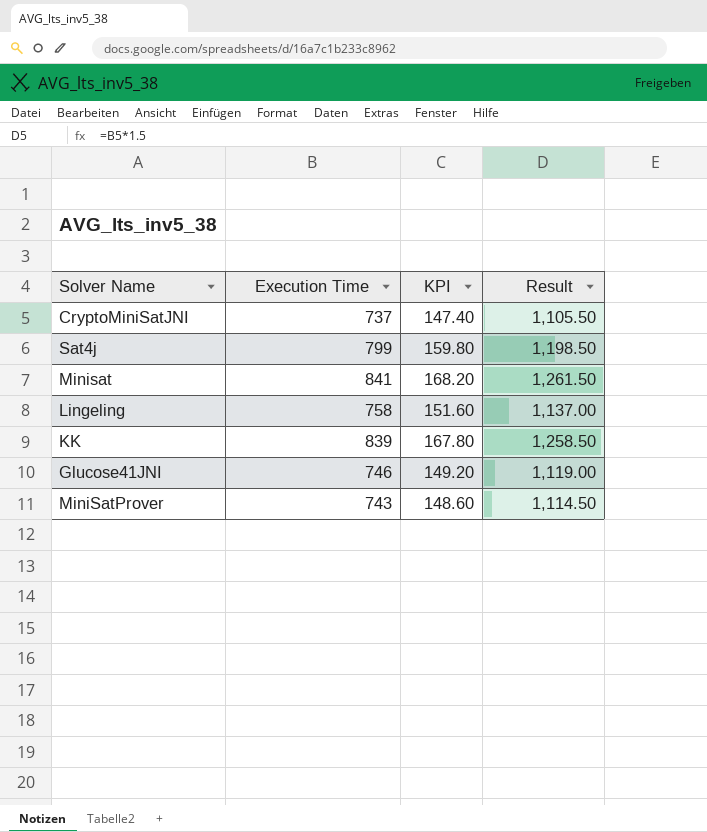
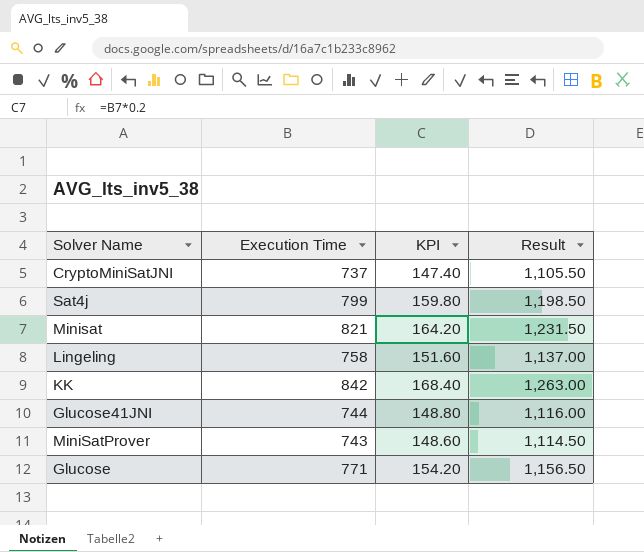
Minisat | Execution Time: 841 -> 821
Minisat | KPI: 168.20 -> 164.20
Minisat | Result: 1,261.50 -> 1,231.50
KK | Execution Time: 839 -> 842
KK | KPI: 167.80 -> 168.40
KK | Result: 1,258.50 -> 1,263.00
Glucose41JNI | Execution Time: 746 -> 744
Glucose41JNI | KPI: 149.20 -> 148.80
Glucose41JNI | Result: 1,119.00 -> 1,116.00
row Glucose: none -> 771 | 154.20 | 1,156.50

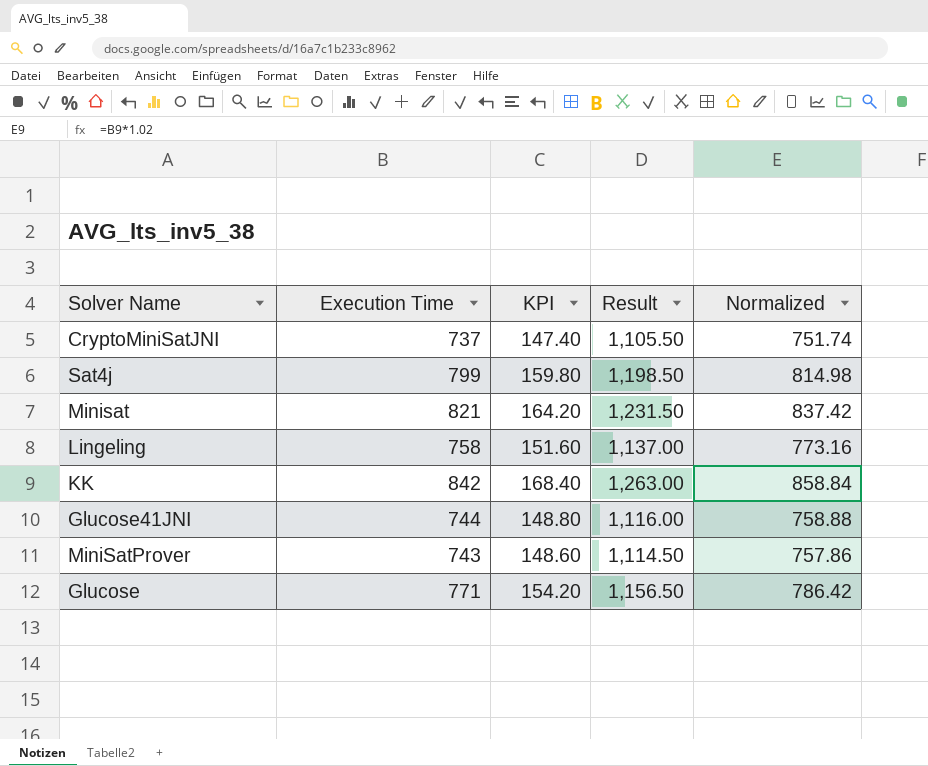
column Normalized | formula: none -> [Execution Time] * 1.02

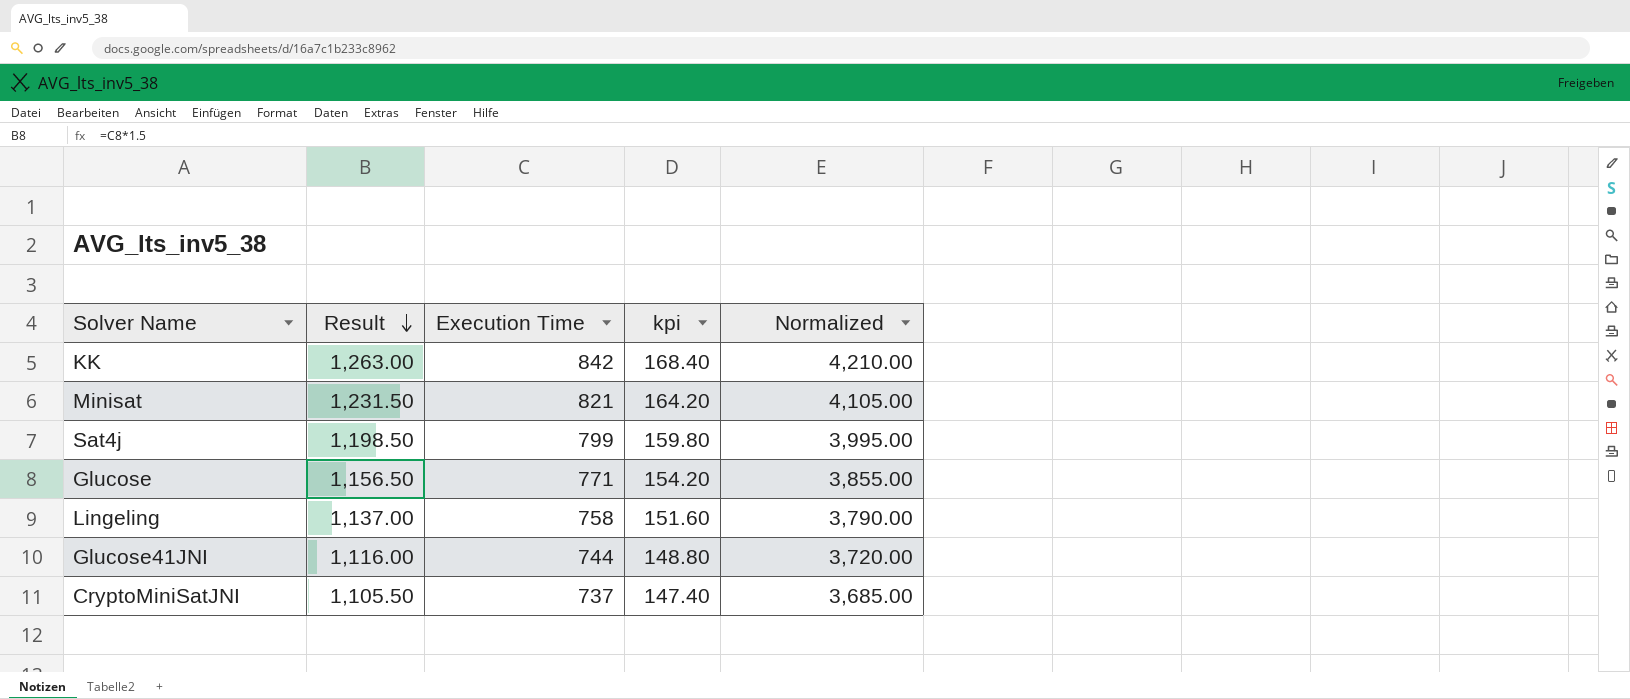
row order: none -> Result descending
column Result | position: 4 -> 2
column name: KPI -> kpi
column Normalized | formula: [Execution Time] * 1.02 -> [Execution Time] * 5
row MiniSatProver: 743 | 148.60 | 1,114.50 | 757.86 -> none

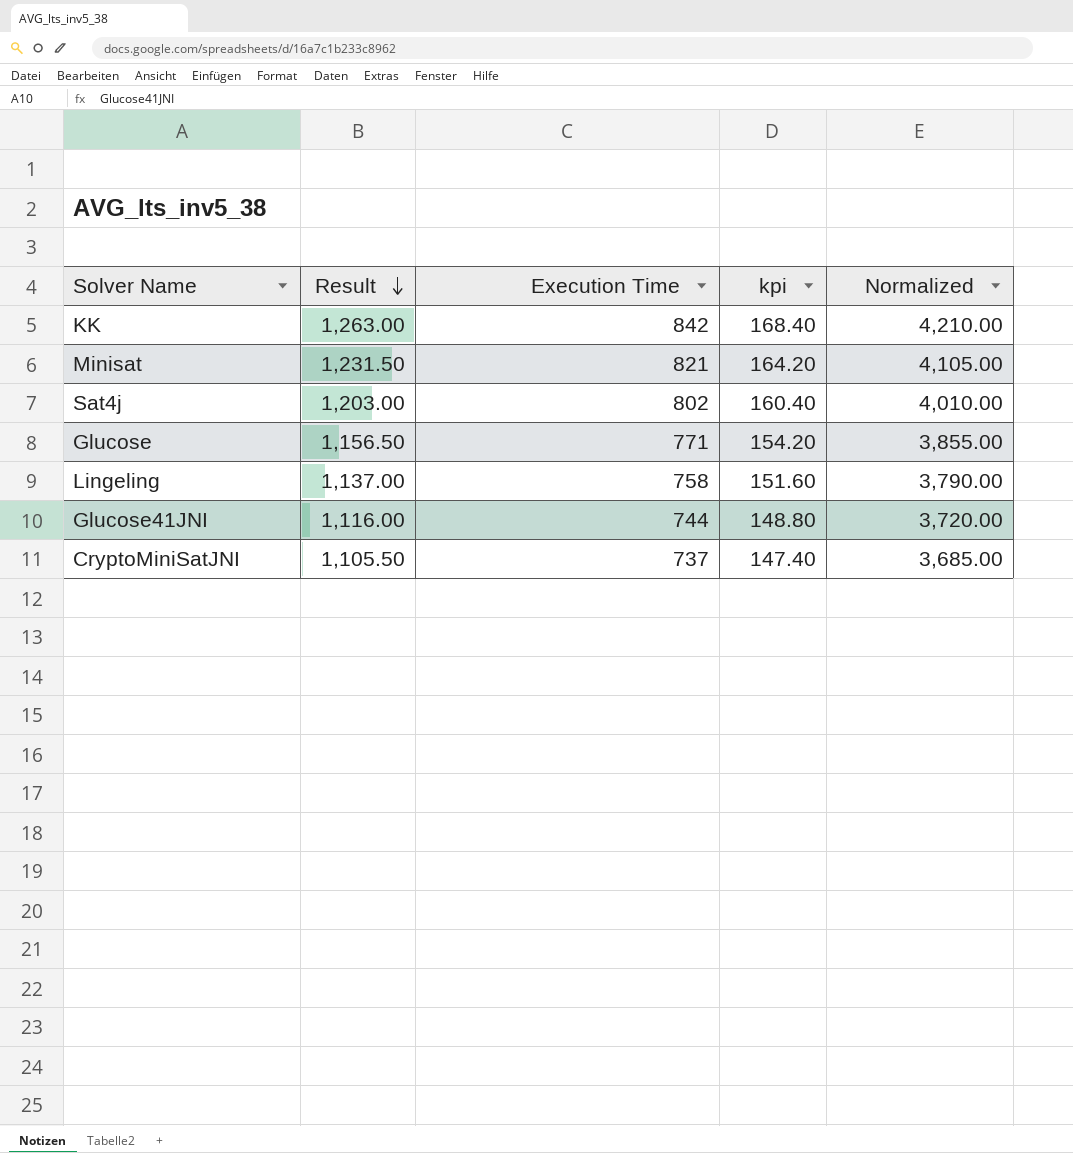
Sat4j | Result: 1,198.50 -> 1,203.00
Sat4j | Execution Time: 799 -> 802
Sat4j | kpi: 159.80 -> 160.40
Sat4j | Normalized: 3,995.00 -> 4,010.00

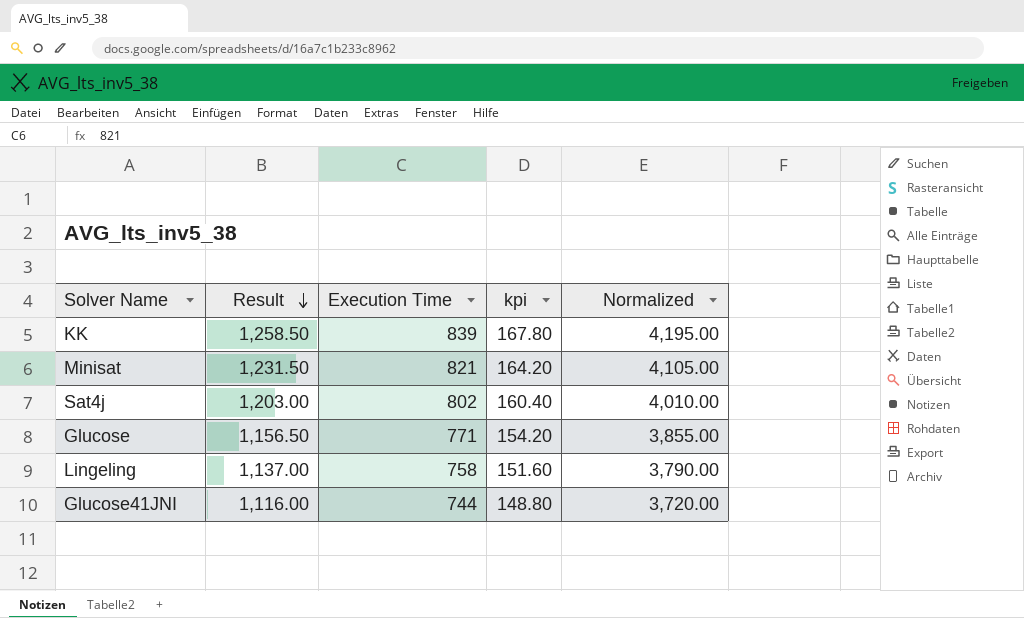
row CryptoMiniSatJNI: 1,105.50 | 737 | 147.40 | 3,685.00 -> none
KK | Result: 1,263.00 -> 1,258.50
KK | Execution Time: 842 -> 839
KK | kpi: 168.40 -> 167.80
KK | Normalized: 4,210.00 -> 4,195.00

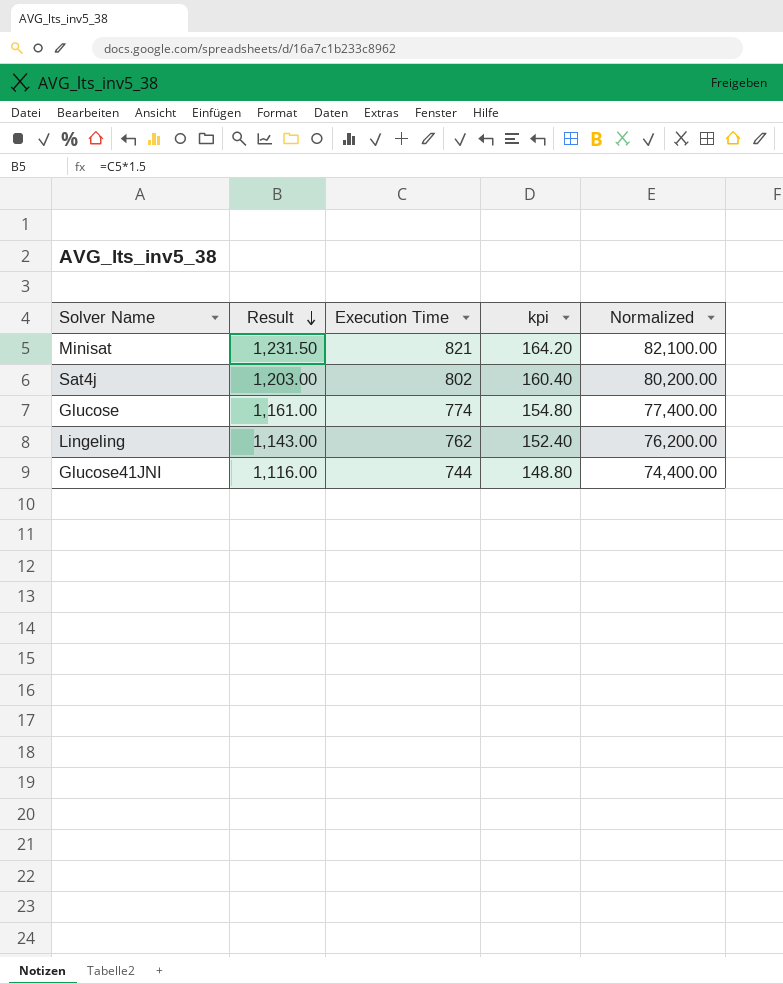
column Normalized | formula: [Execution Time] * 5 -> [Execution Time] * 100
row KK: 1,258.50 | 839 | 167.80 | 4,195.00 -> none
Glucose | Result: 1,156.50 -> 1,161.00
Glucose | Execution Time: 771 -> 774
Glucose | kpi: 154.20 -> 154.80
Lingeling | Result: 1,137.00 -> 1,143.00
Lingeling | Execution Time: 758 -> 762
Lingeling | kpi: 151.60 -> 152.40

